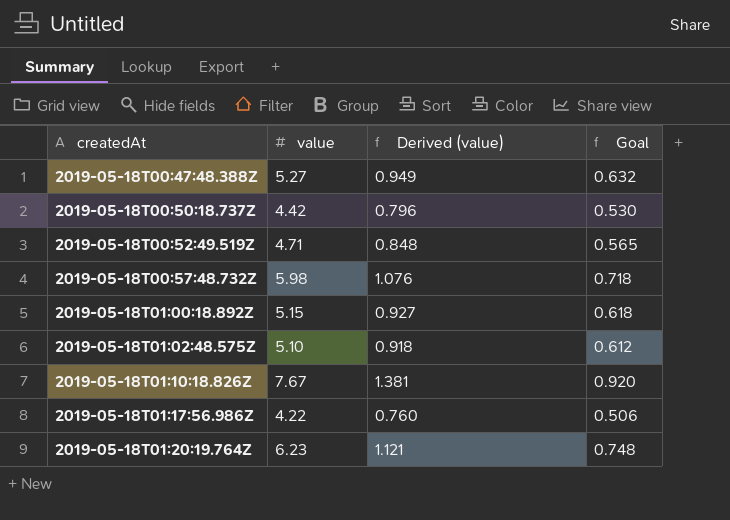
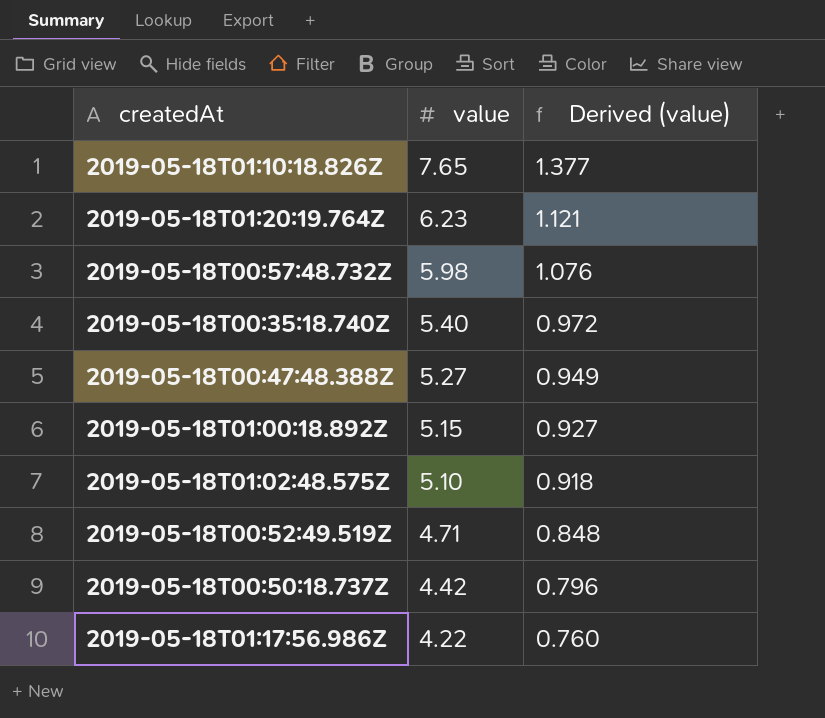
row order: createdAt ascending -> value descending
column Goal | formula: [value] * 0.12 -> none
2019-05-18T01:10:18.826Z | value: 7.67 -> 7.65
2019-05-18T01:10:18.826Z | Derived (value): 1.381 -> 1.377
row 2019-05-18T00:35:18.740Z: none -> 5.40 | 0.972

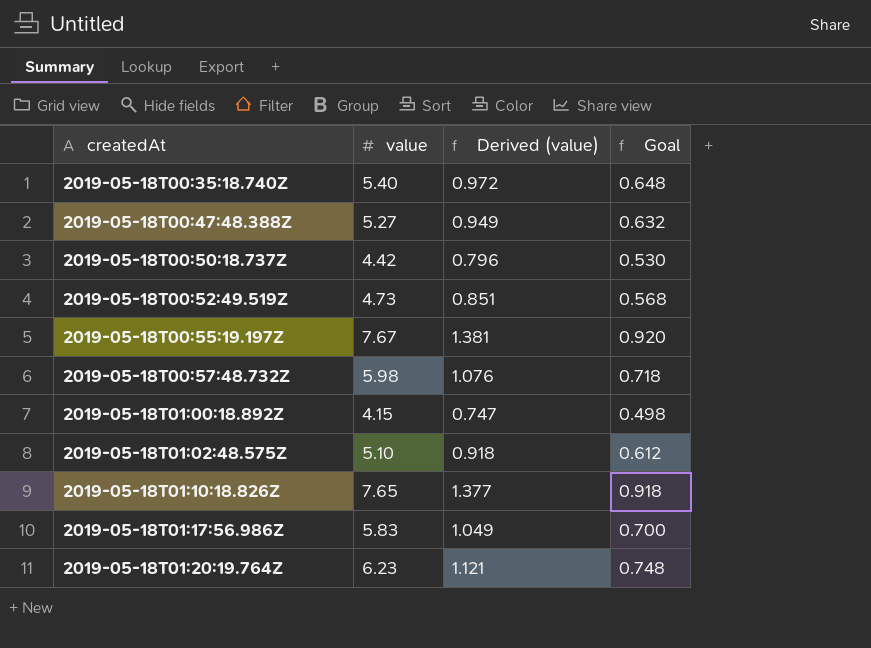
row order: value descending -> createdAt ascending
column Goal | formula: none -> [value] * 0.12
2019-05-18T00:52:49.519Z | value: 4.71 -> 4.73
2019-05-18T00:52:49.519Z | Derived (value): 0.848 -> 0.851
row 2019-05-18T00:55:19.197Z: none -> 7.67 | 1.381 | 0.920
2019-05-18T01:00:18.892Z | value: 5.15 -> 4.15
2019-05-18T01:00:18.892Z | Derived (value): 0.927 -> 0.747
2019-05-18T01:17:56.986Z | value: 4.22 -> 5.83
2019-05-18T01:17:56.986Z | Derived (value): 0.760 -> 1.049

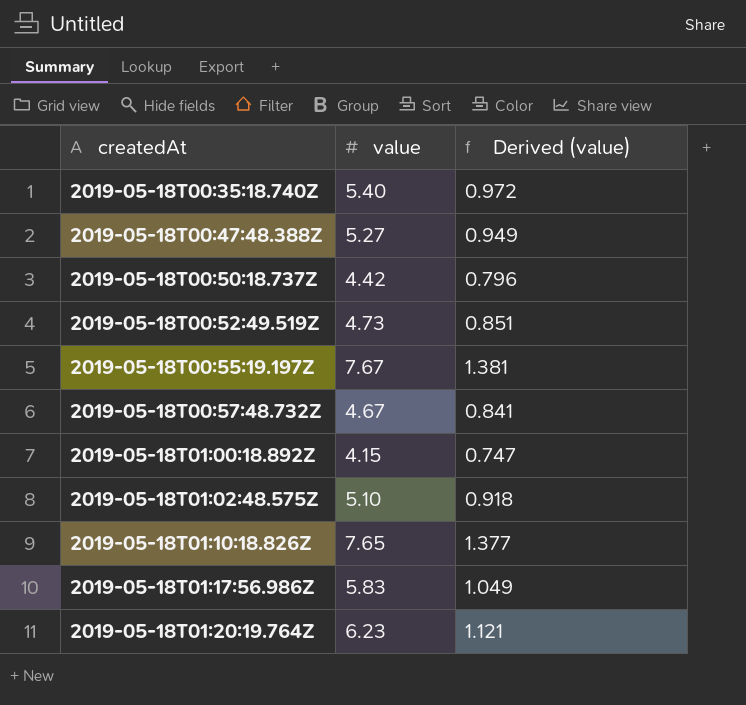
column Goal | formula: [value] * 0.12 -> none
2019-05-18T00:57:48.732Z | value: 5.98 -> 4.67
2019-05-18T00:57:48.732Z | Derived (value): 1.076 -> 0.841

